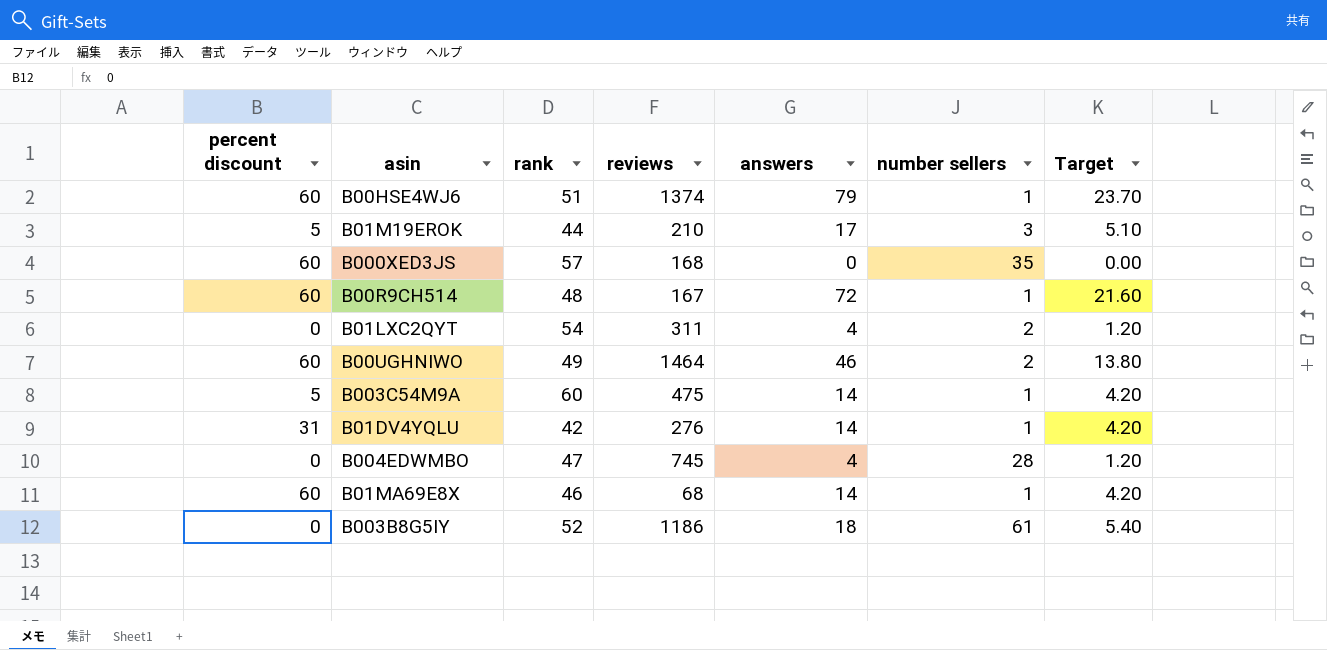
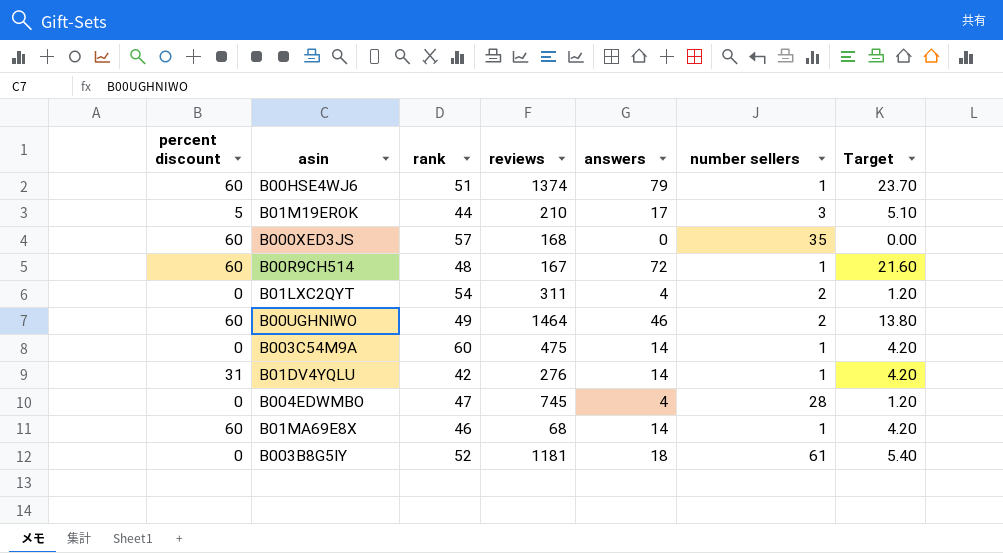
B003C54M9A | percent discount: 5 -> 0
B003B8G5IY | reviews: 1186 -> 1181

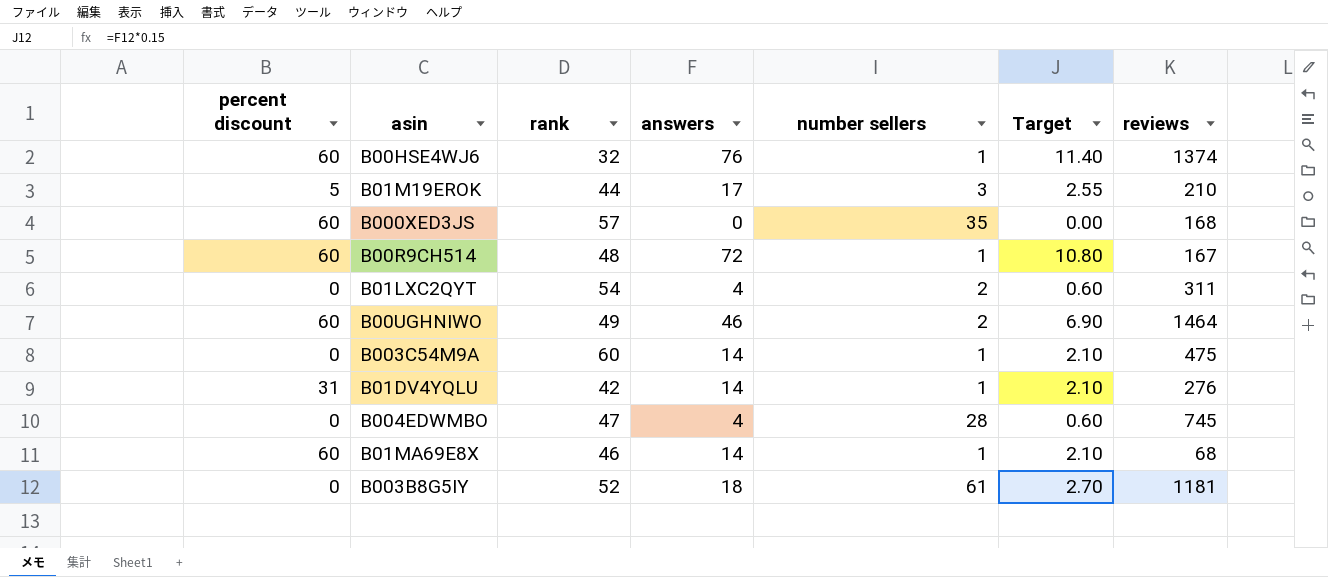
column Target | formula: [answers] * 0.3 -> [answers] * 0.15
column reviews | position: 4 -> 7
B00HSE4WJ6 | rank: 51 -> 32
B00HSE4WJ6 | answers: 79 -> 76

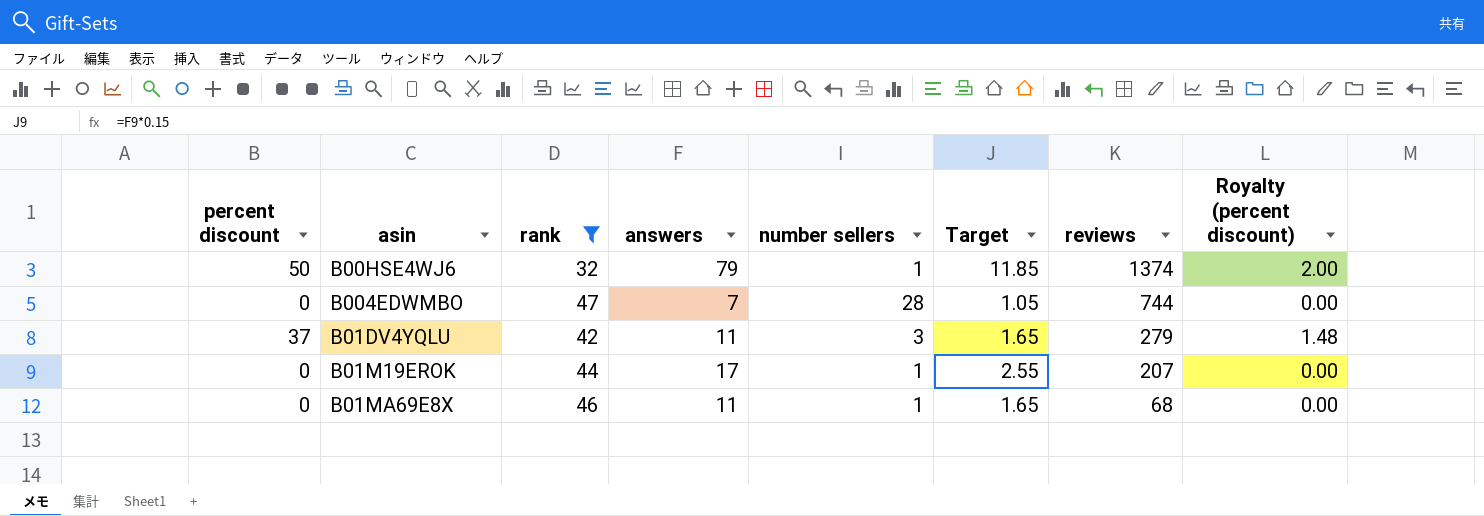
filter: none -> rank <= 47
row order: none -> reviews descending
column Royalty (percent discount) | formula: none -> [percent discount] * 0.04
B00HSE4WJ6 | percent discount: 60 -> 50
B00HSE4WJ6 | answers: 76 -> 79
B00HSE4WJ6 | Target: 11.40 -> 11.85
B004EDWMBO | answers: 4 -> 7
B004EDWMBO | Target: 0.60 -> 1.05
B004EDWMBO | reviews: 745 -> 744
B01DV4YQLU | percent discount: 31 -> 37
B01DV4YQLU | answers: 14 -> 11
B01DV4YQLU | number sellers: 1 -> 3
B01DV4YQLU | Target: 2.10 -> 1.65
B01DV4YQLU | reviews: 276 -> 279
B01M19EROK | percent discount: 5 -> 0
B01M19EROK | number sellers: 3 -> 1
B01M19EROK | reviews: 210 -> 207
B01MA69E8X | percent discount: 60 -> 0
B01MA69E8X | answers: 14 -> 11
B01MA69E8X | Target: 2.10 -> 1.65

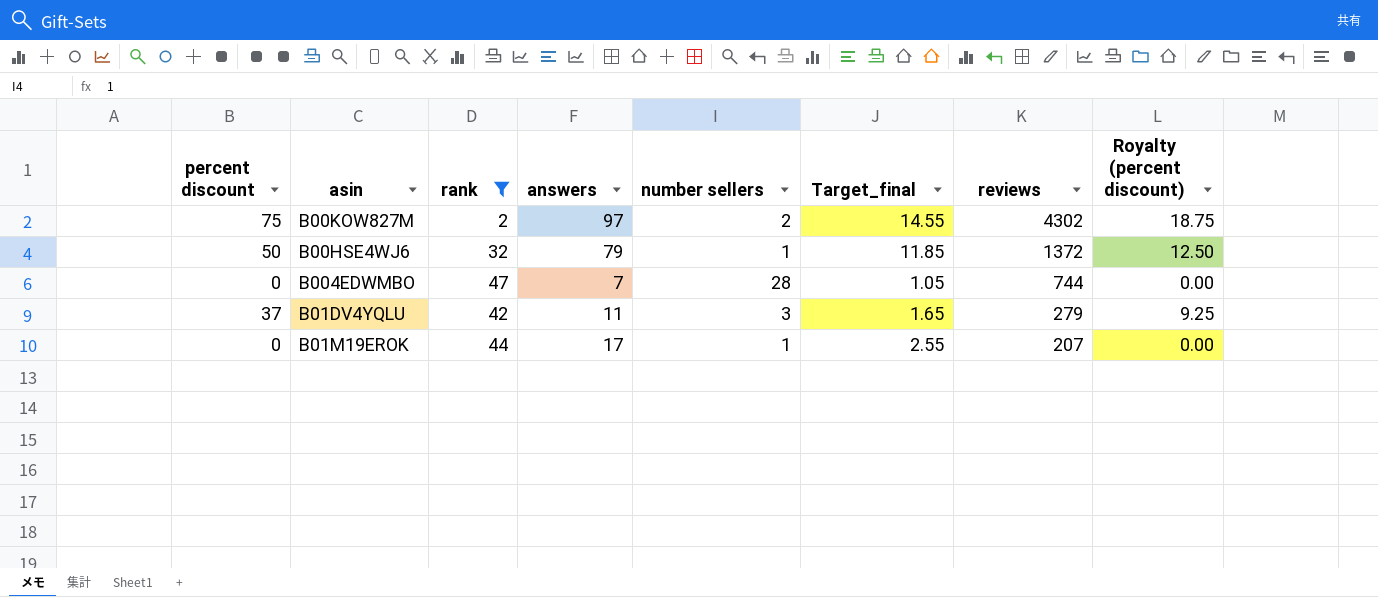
column name: Target -> Target_final
column Royalty (percent discount) | formula: [percent discount] * 0.04 -> [percent discount] * 0.25
row B01MA69E8X: 0 | 46 | 11 | 1 | 1.65 | 68 | 0.00 -> none
row B00KOW827M: none -> 75 | 2 | 97 | 2 | 14.55 | 4302 | 18.75
B00HSE4WJ6 | reviews: 1374 -> 1372

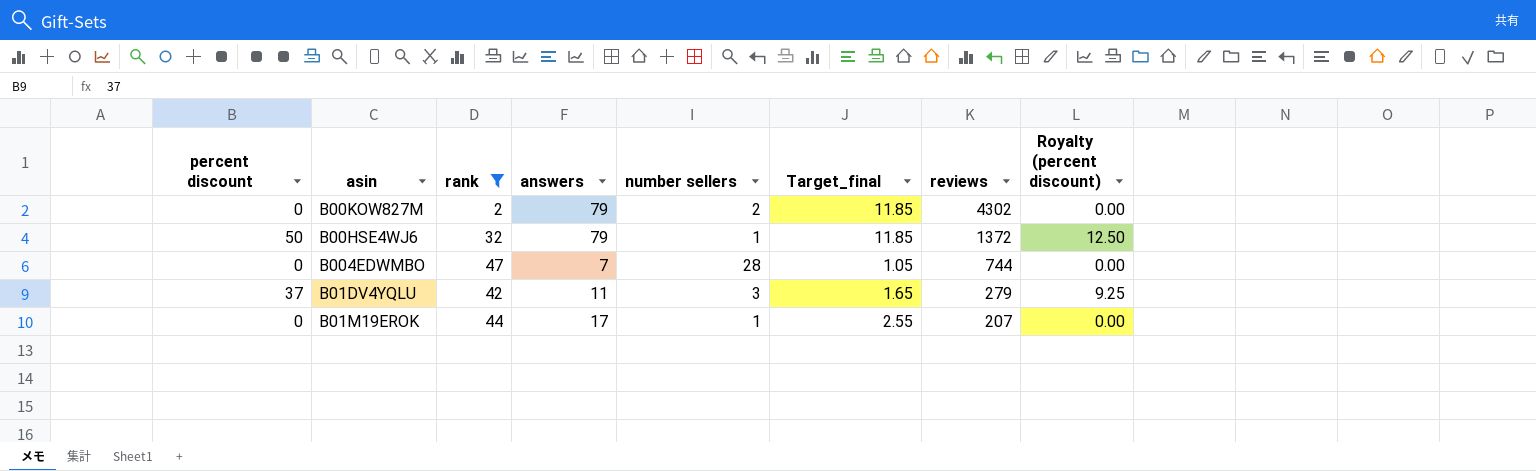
B00KOW827M | percent discount: 75 -> 0
B00KOW827M | answers: 97 -> 79
B00KOW827M | Target_final: 14.55 -> 11.85
B00KOW827M | Royalty (percent discount): 18.75 -> 0.00

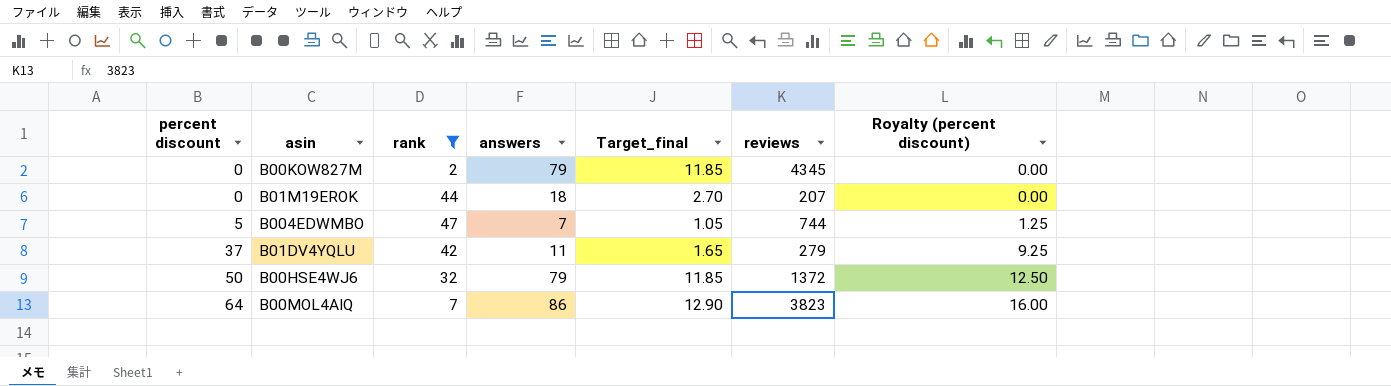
row order: reviews descending -> percent discount ascending
column number sellers | position: 5 -> none
B00KOW827M | reviews: 4302 -> 4345
B01M19EROK | answers: 17 -> 18
B01M19EROK | Target_final: 2.55 -> 2.70
B004EDWMBO | percent discount: 0 -> 5
B004EDWMBO | Royalty (percent discount): 0.00 -> 1.25
row B00MOL4AIQ: none -> 64 | 7 | 86 | 12.90 | 3823 | 16.00

